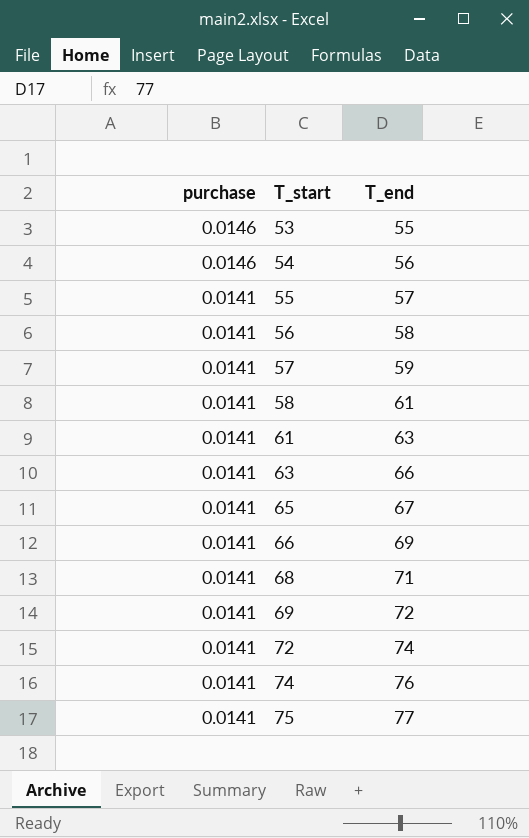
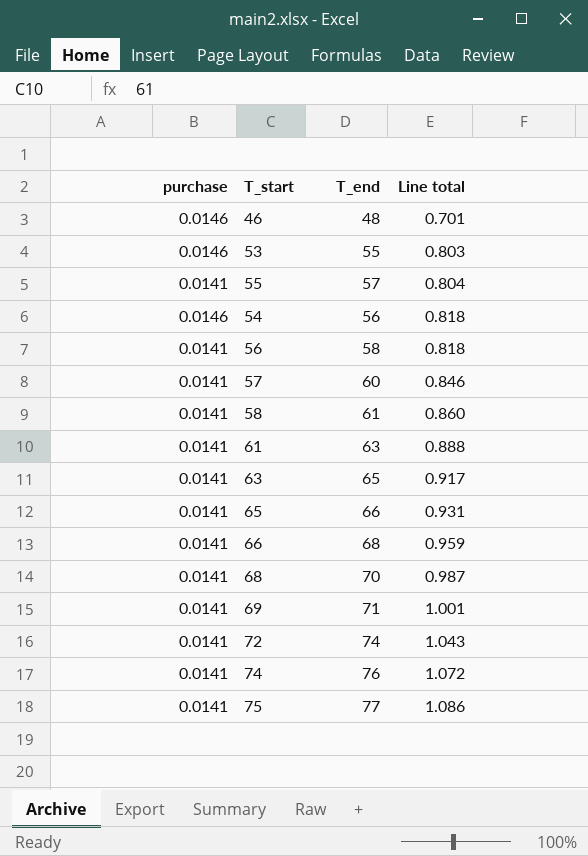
row order: purchase descending -> Line total ascending
column Line total | formula: none -> [purchase] * [T_end]
row 46: none -> 0.0146 | 48 | 0.701
57 | T_end: 59 -> 60
63 | T_end: 66 -> 65
65 | T_end: 67 -> 66
66 | T_end: 69 -> 68
68 | T_end: 71 -> 70
69 | T_end: 72 -> 71

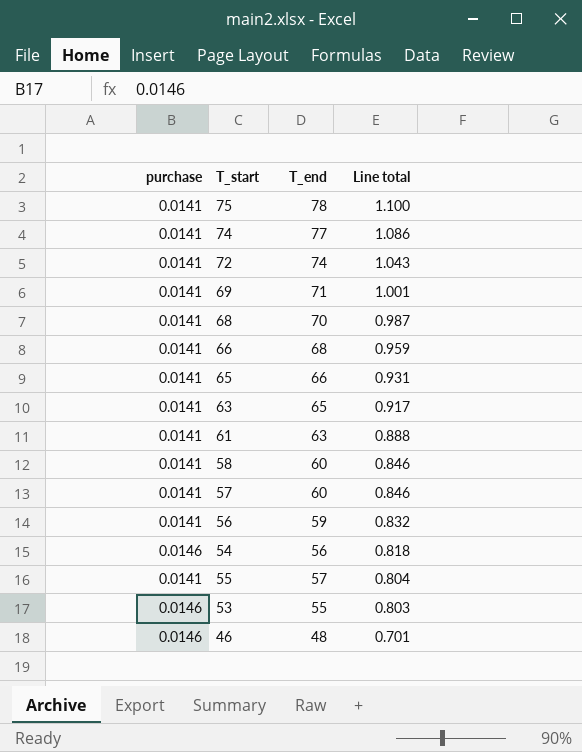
row order: Line total ascending -> Line total descending
75 | T_end: 77 -> 78
75 | Line total: 1.086 -> 1.100
74 | T_end: 76 -> 77
74 | Line total: 1.072 -> 1.086
58 | T_end: 61 -> 60
58 | Line total: 0.860 -> 0.846
56 | T_end: 58 -> 59
56 | Line total: 0.818 -> 0.832

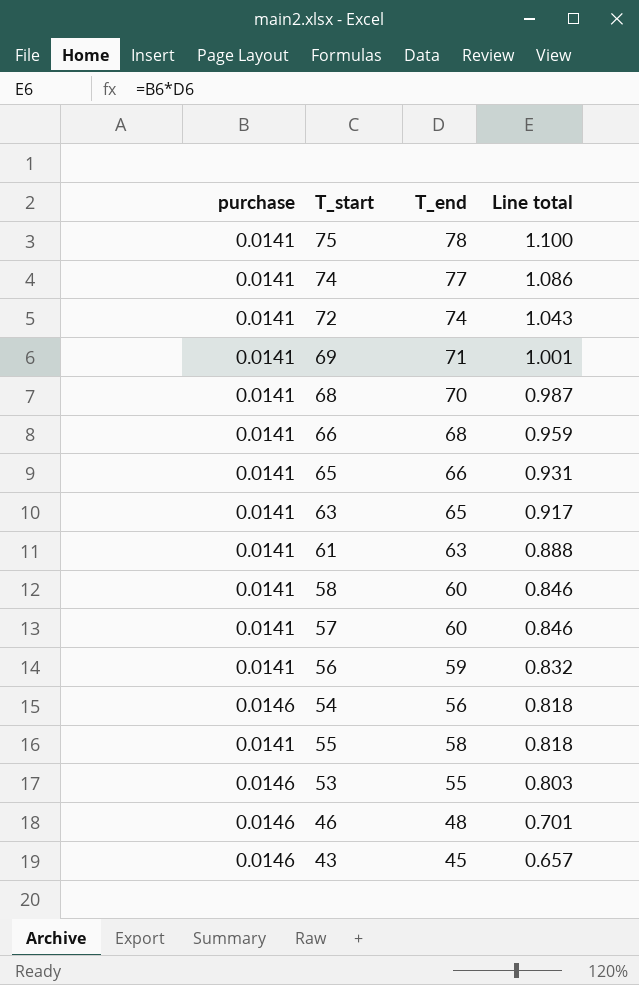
55 | T_end: 57 -> 58
55 | Line total: 0.804 -> 0.818
row 43: none -> 0.0146 | 45 | 0.657

